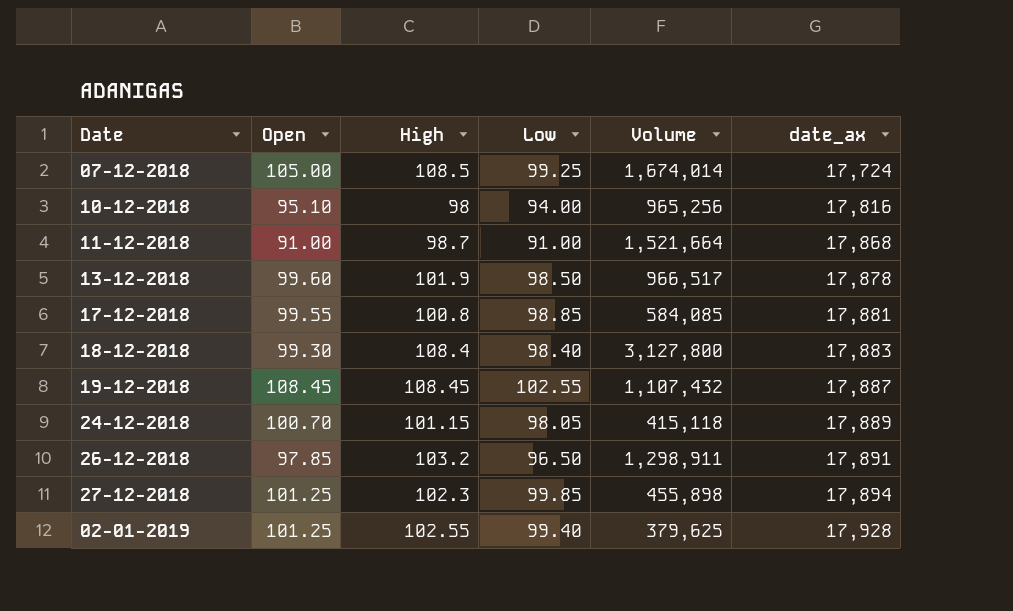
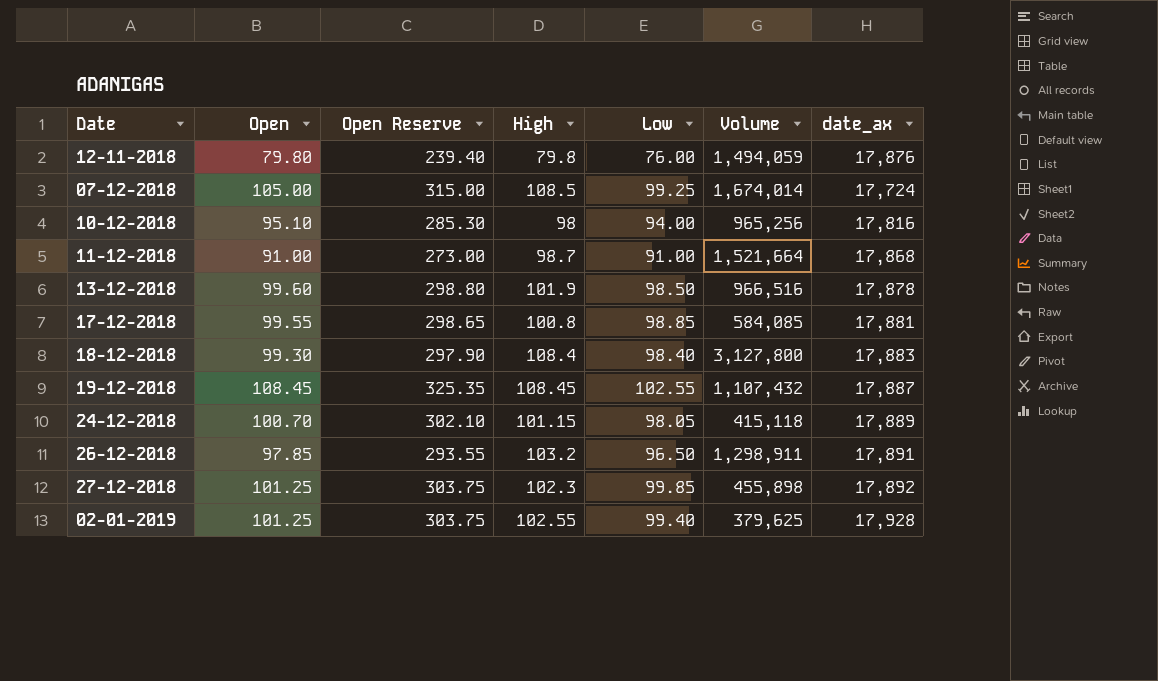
column Open Reserve | formula: none -> [Open] * 3
row 12-11-2018: none -> 79.80 | 239.40 | 79.8 | 76.00 | 1,494,059 | 17,876
13-12-2018 | Volume: 966,517 -> 966,516
27-12-2018 | date_ax: 17,894 -> 17,892

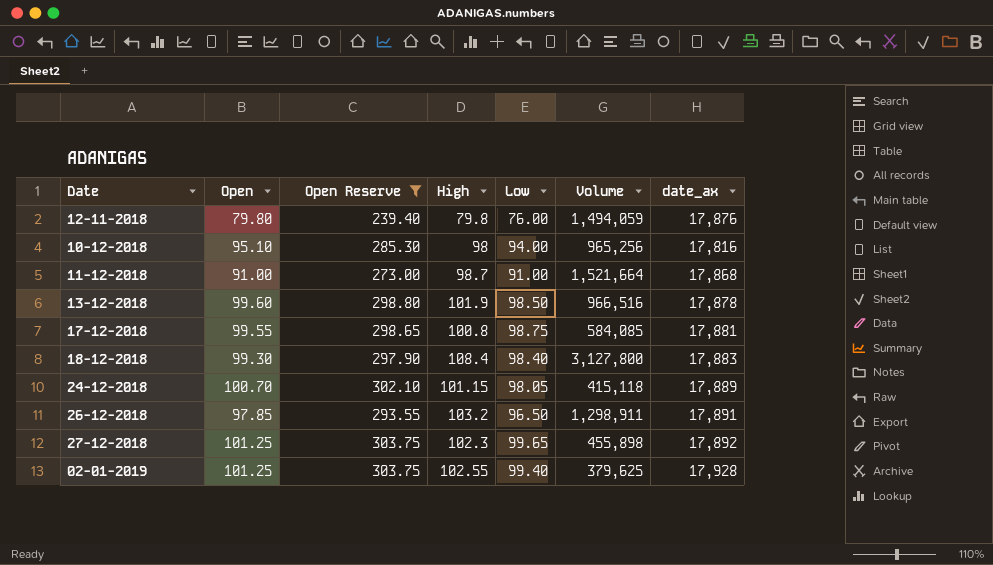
filter: none -> Open Reserve <= 303.75
17-12-2018 | Low: 98.85 -> 98.75
27-12-2018 | Low: 99.85 -> 99.65

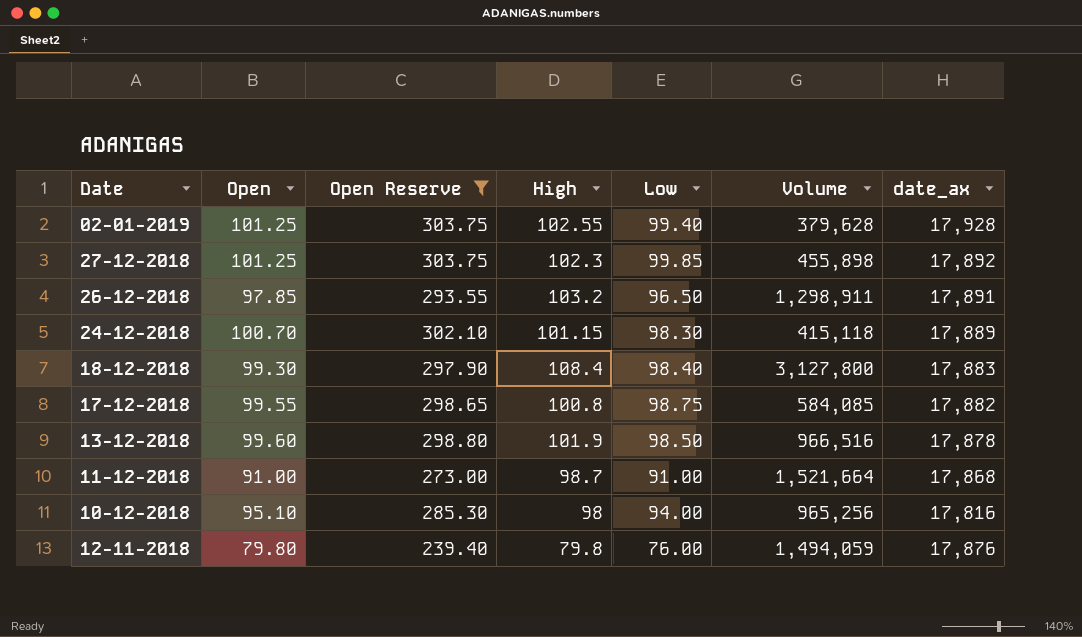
row order: Date ascending -> Date descending
02-01-2019 | Volume: 379,625 -> 379,628
27-12-2018 | Low: 99.65 -> 99.85
24-12-2018 | Low: 98.05 -> 98.30
17-12-2018 | date_ax: 17,881 -> 17,882

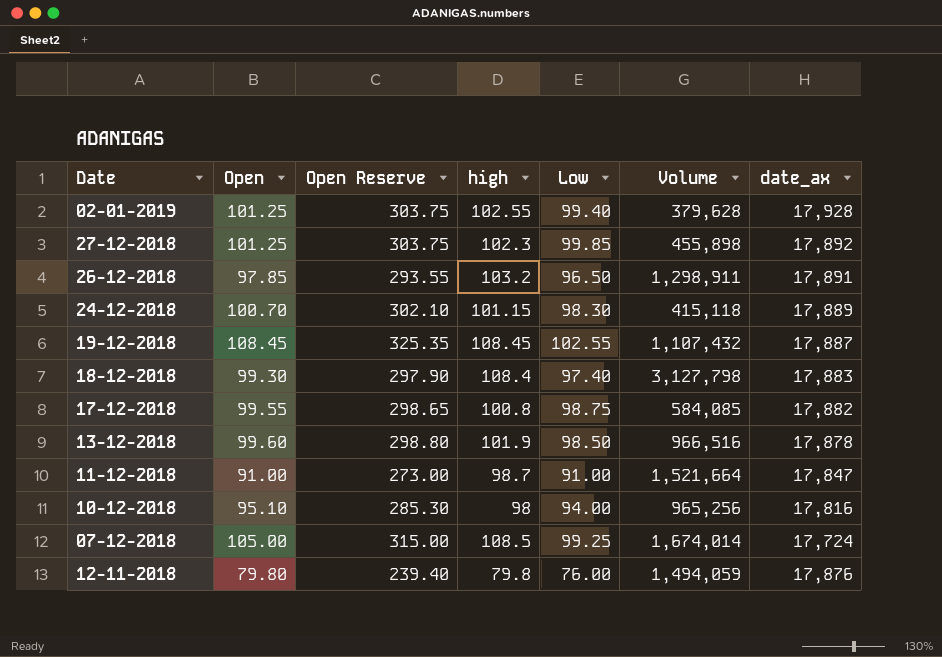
filter: Open Reserve <= 303.75 -> none
column name: High -> high
18-12-2018 | Low: 98.40 -> 97.40
18-12-2018 | Volume: 3,127,800 -> 3,127,798
11-12-2018 | date_ax: 17,868 -> 17,847

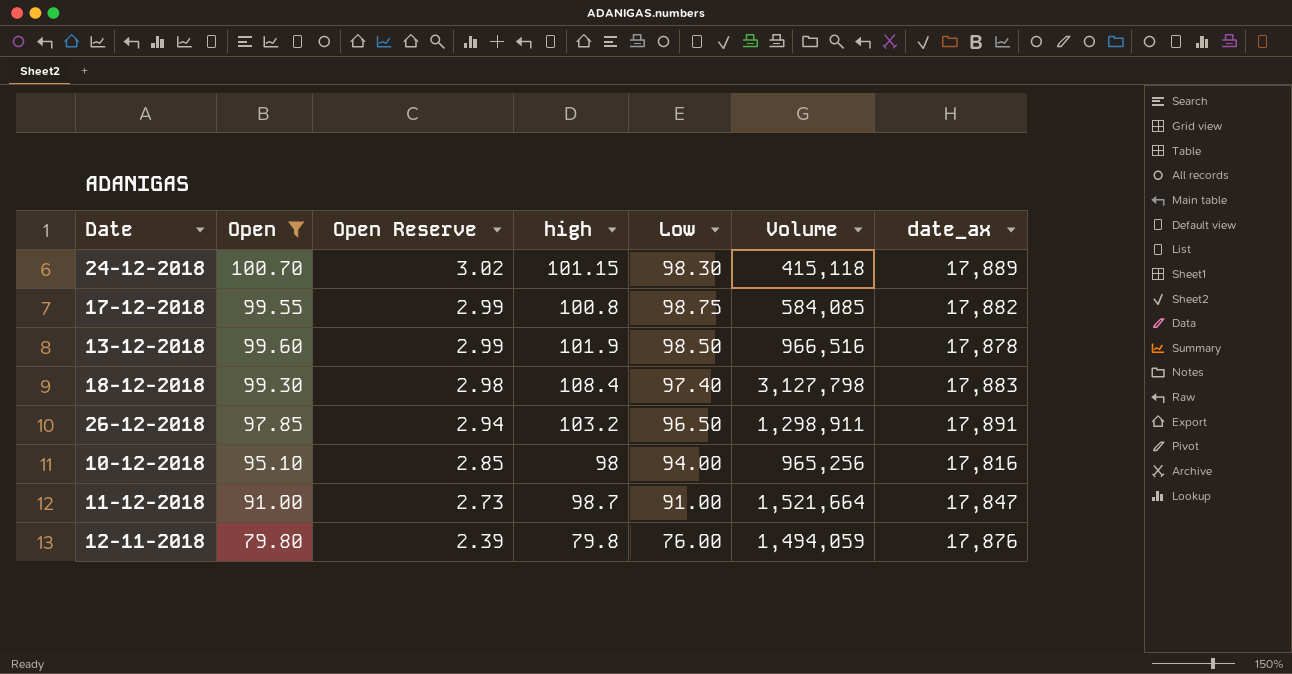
filter: none -> Open <= 100.70
row order: Date descending -> Open Reserve descending
column Open Reserve | formula: [Open] * 3 -> [Open] * 0.03

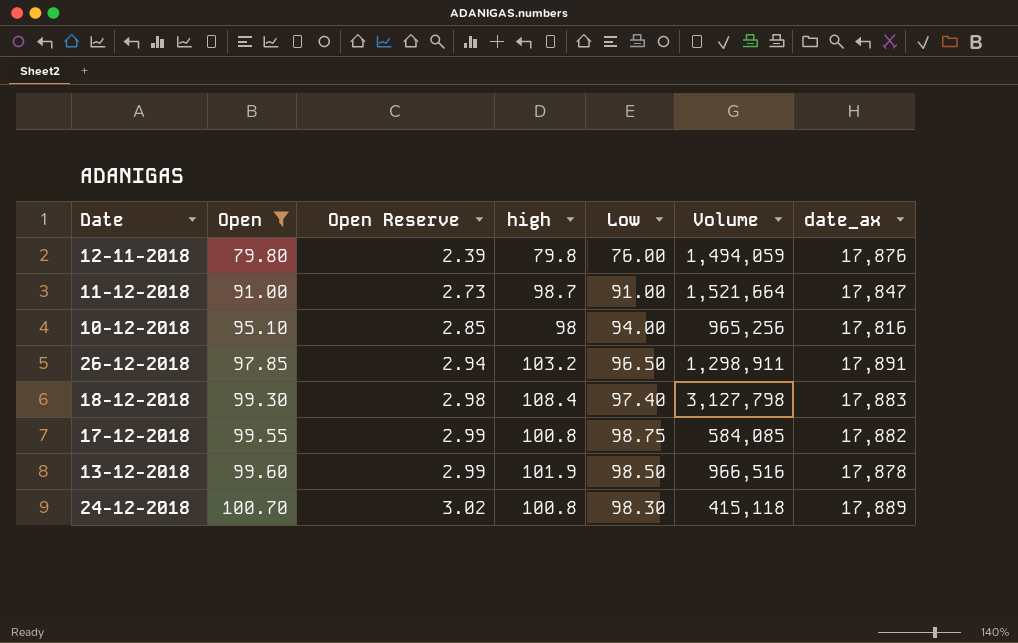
row order: Open Reserve descending -> Open ascending
24-12-2018 | high: 101.15 -> 100.8

